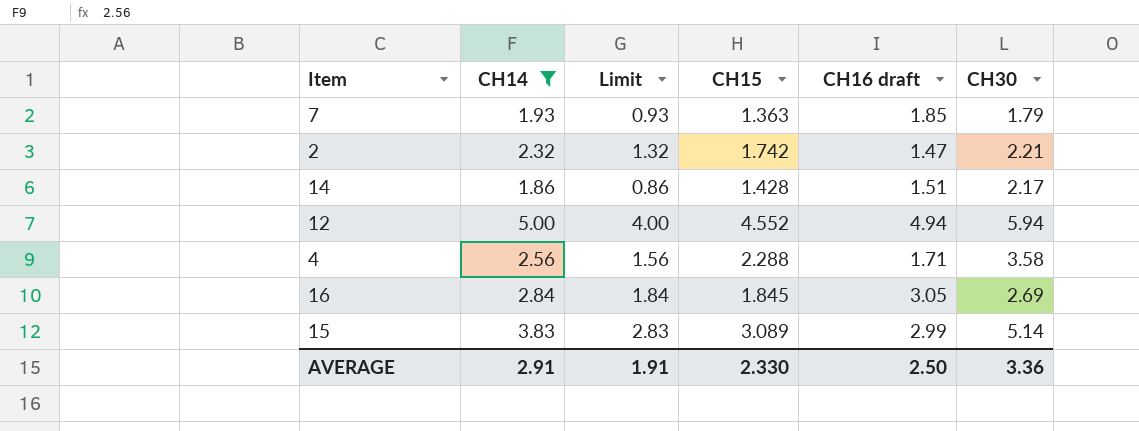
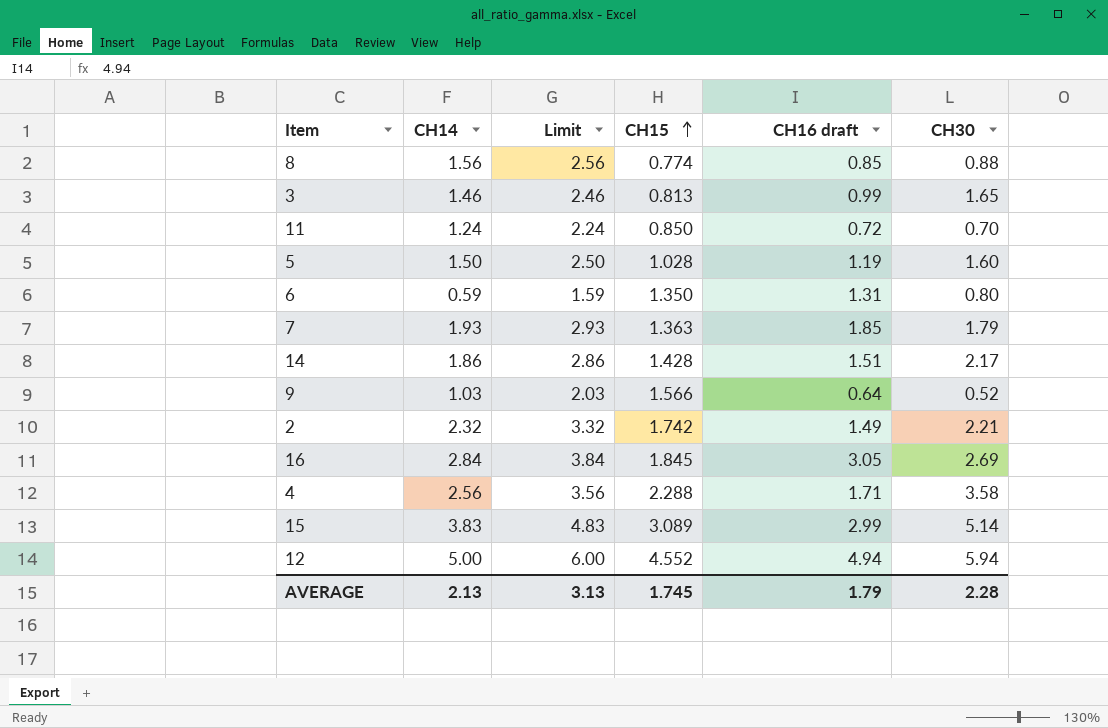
filter: CH14 >= 1.86 -> none
row order: none -> CH15 ascending
column Limit | formula: [CH14] - 1 -> [CH14] + 1
2 | CH16 draft: 1.47 -> 1.49
AVERAGE | CH14: 2.91 -> 2.13
AVERAGE | Limit: 1.91 -> 3.13
AVERAGE | CH15: 2.330 -> 1.745
AVERAGE | CH16 draft: 2.50 -> 1.79
AVERAGE | CH30: 3.36 -> 2.28

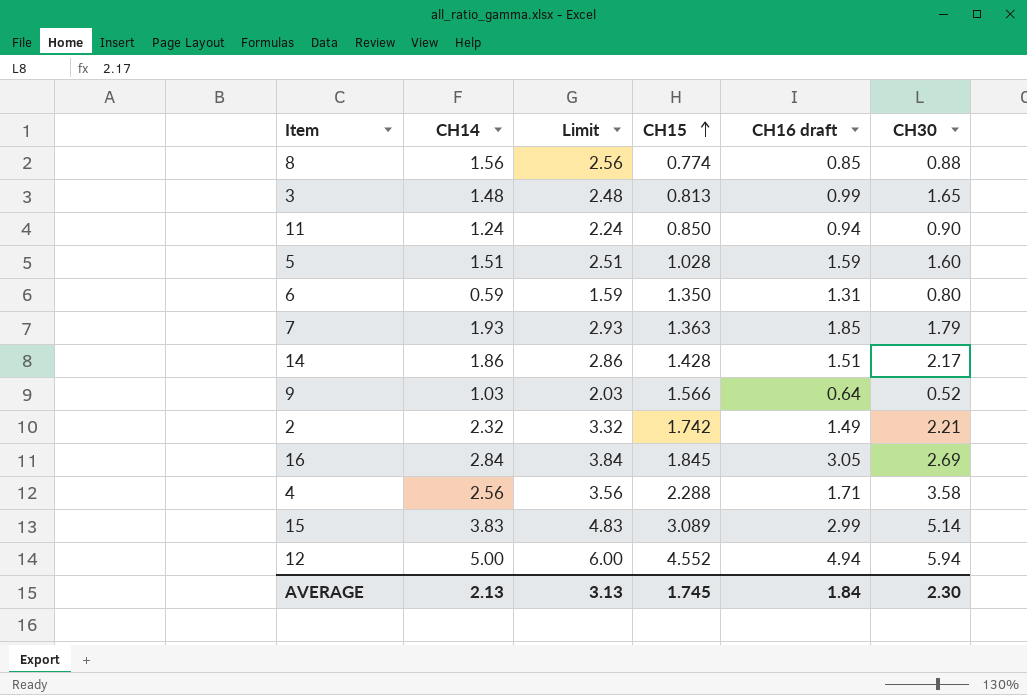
3 | CH14: 1.46 -> 1.48
3 | Limit: 2.46 -> 2.48
11 | CH16 draft: 0.72 -> 0.94
11 | CH30: 0.70 -> 0.90
5 | CH14: 1.50 -> 1.51
5 | Limit: 2.50 -> 2.51
5 | CH16 draft: 1.19 -> 1.59
AVERAGE | CH16 draft: 1.79 -> 1.84
AVERAGE | CH30: 2.28 -> 2.30

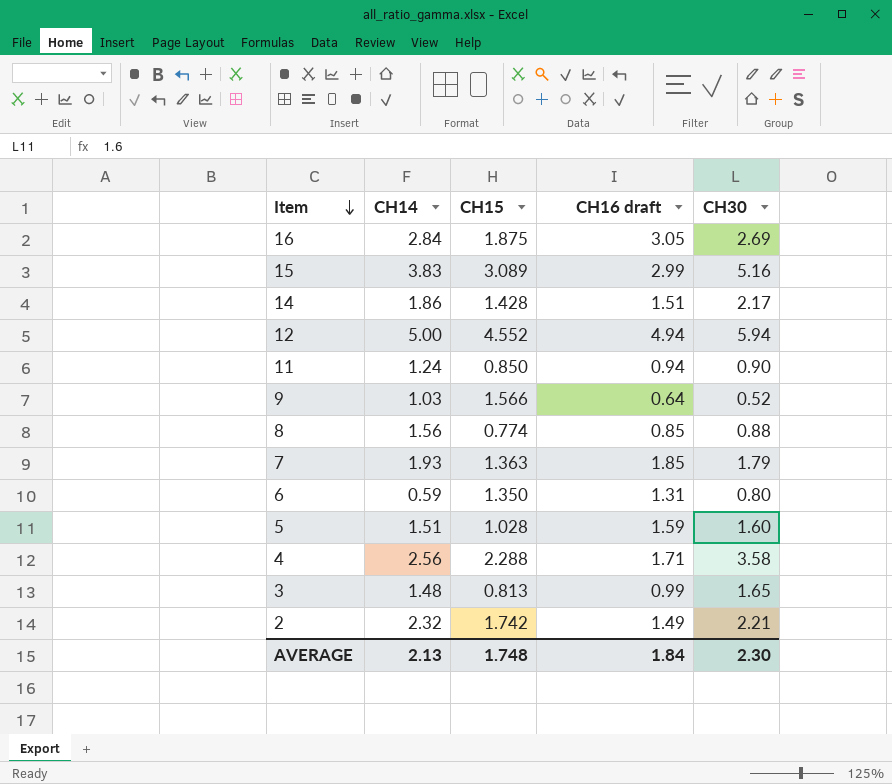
row order: CH15 ascending -> Item descending
column Limit | formula: [CH14] + 1 -> none
16 | CH15: 1.845 -> 1.875
15 | CH30: 5.14 -> 5.16
AVERAGE | CH15: 1.745 -> 1.748

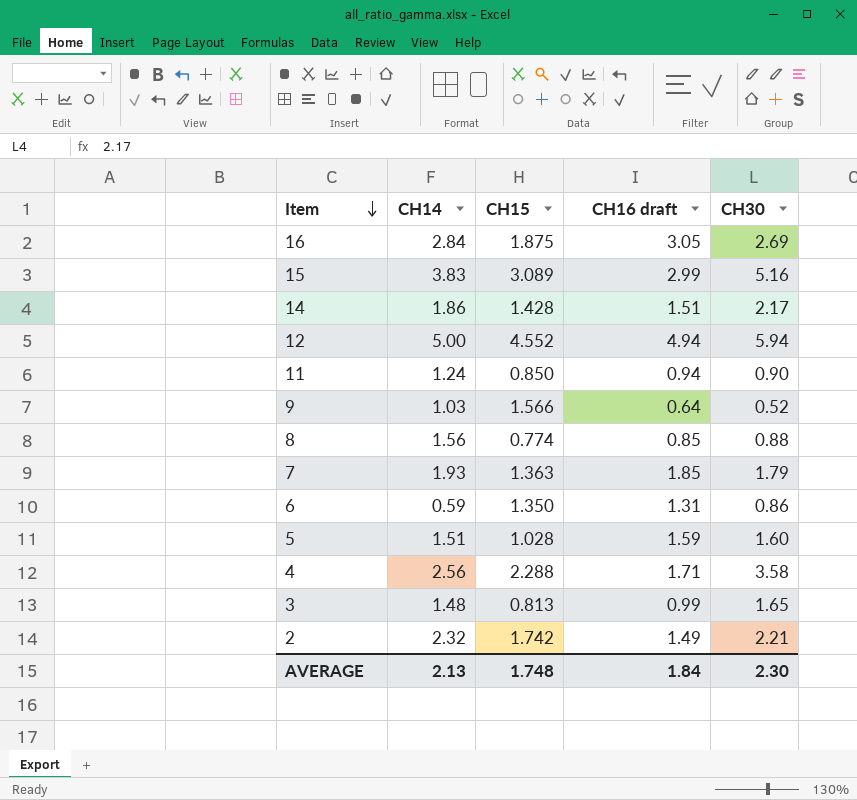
6 | CH30: 0.80 -> 0.86

